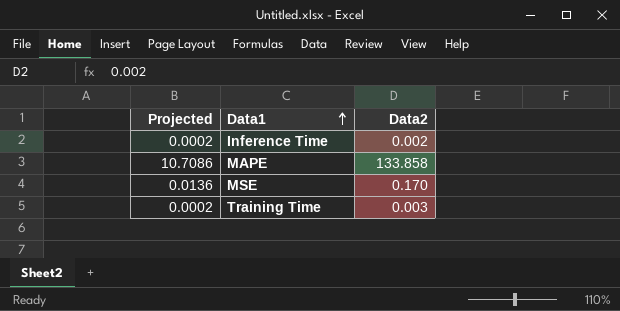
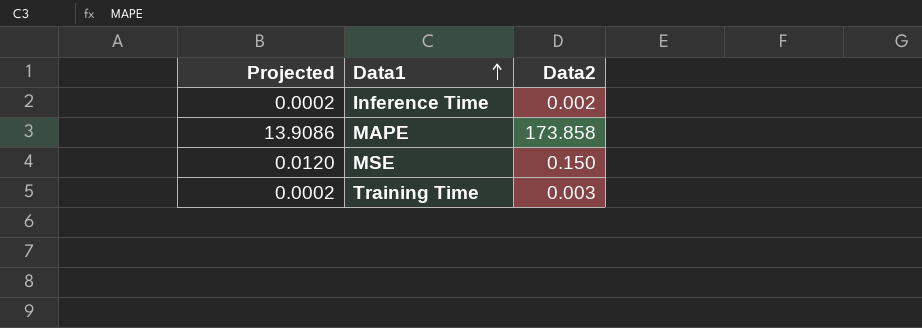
MAPE | Projected: 10.7086 -> 13.9086
MAPE | Data2: 133.858 -> 173.858
MSE | Projected: 0.0136 -> 0.0120
MSE | Data2: 0.170 -> 0.150

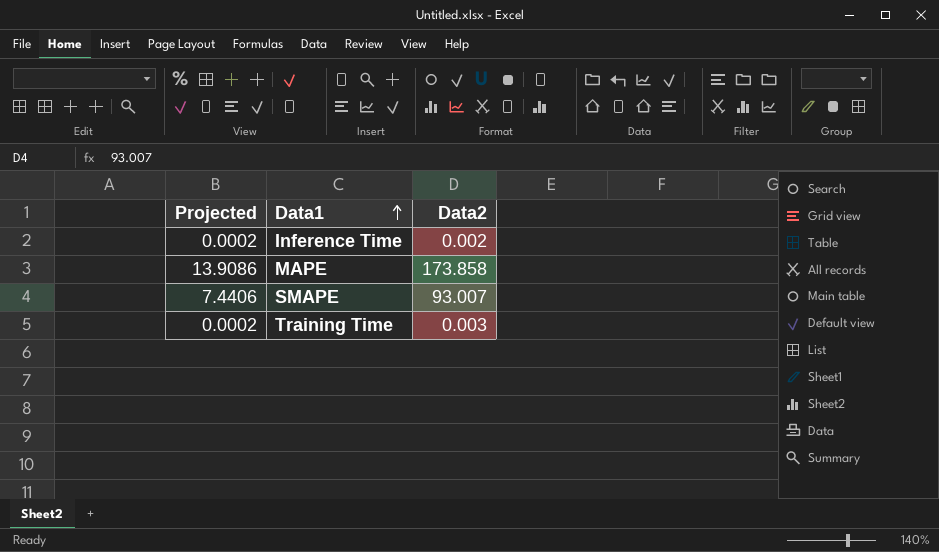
row MSE: 0.0120 | 0.150 -> none
row SMAPE: none -> 7.4406 | 93.007

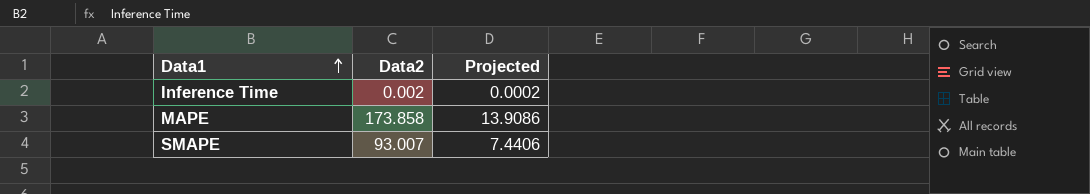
column Projected | position: 1 -> 3
row Training Time: 0.0002 | 0.003 -> none

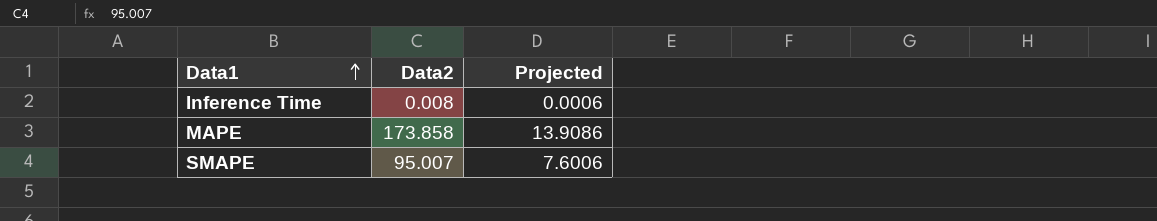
Inference Time | Data2: 0.002 -> 0.008
Inference Time | Projected: 0.0002 -> 0.0006
SMAPE | Data2: 93.007 -> 95.007
SMAPE | Projected: 7.4406 -> 7.6006

